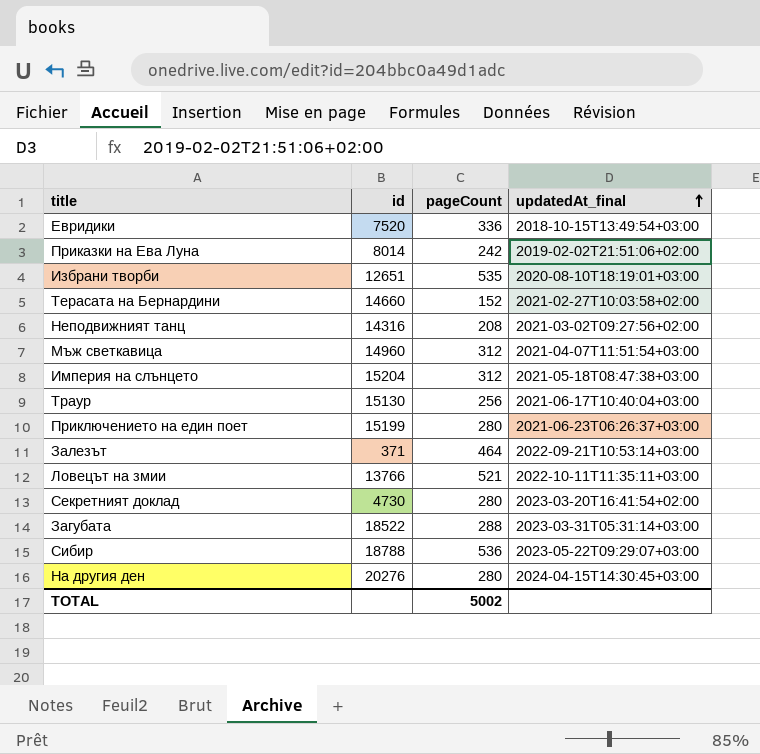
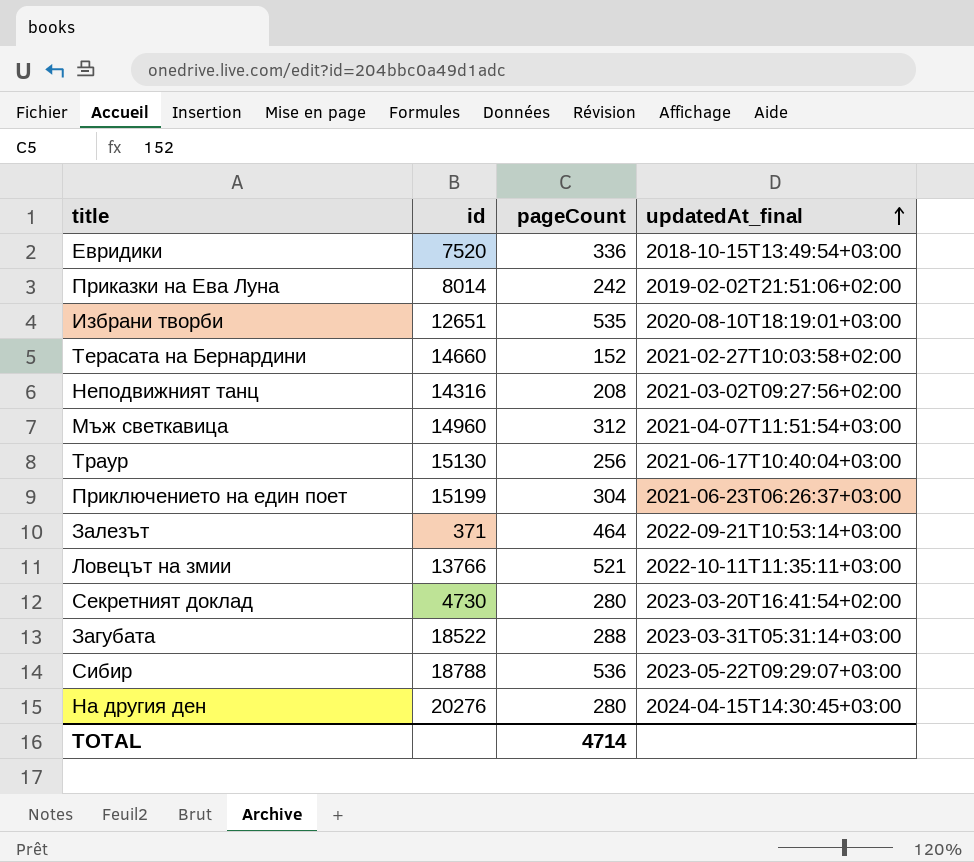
row Империя на слънцето: 15204 | 312 | 2021-05-18T08:47:38+03:00 -> none
Приключението на един поет | pageCount: 280 -> 304
TOTAL | pageCount: 5002 -> 4714

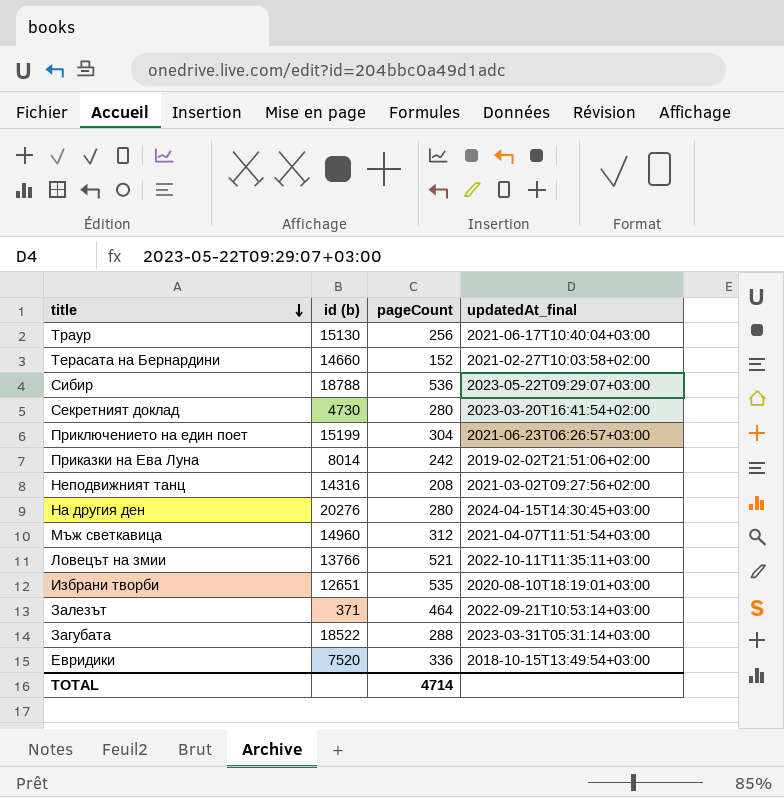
row order: updatedAt_final ascending -> title descending
column name: id -> id (b)
Приключението на един поет | updatedAt_final: 2021-06-23T06:26:37+03:00 -> 2021-06-23T06:26:57+03:00

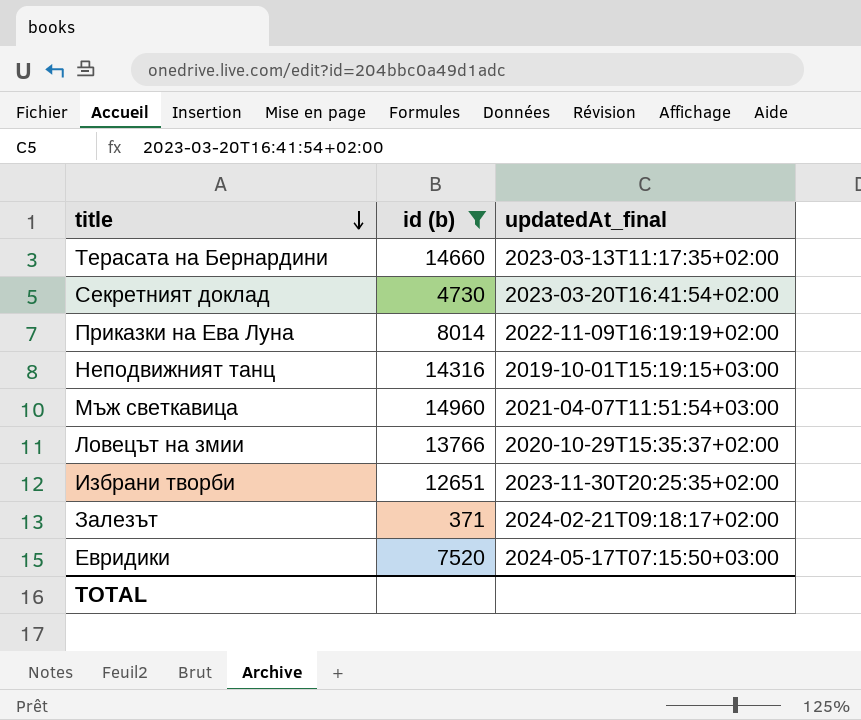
filter: none -> id (b) <= 14960
column pageCount | position: 3 -> none
Терасата на Бернардини | updatedAt_final: 2021-02-27T10:03:58+02:00 -> 2023-03-13T11:17:35+02:00
Приказки на Ева Луна | updatedAt_final: 2019-02-02T21:51:06+02:00 -> 2022-11-09T16:19:19+02:00
Неподвижният танц | updatedAt_final: 2021-03-02T09:27:56+02:00 -> 2019-10-01T15:19:15+03:00
Ловецът на змии | updatedAt_final: 2022-10-11T11:35:11+03:00 -> 2020-10-29T15:35:37+02:00
Избрани творби | updatedAt_final: 2020-08-10T18:19:01+03:00 -> 2023-11-30T20:25:35+02:00
Залезът | updatedAt_final: 2022-09-21T10:53:14+03:00 -> 2024-02-21T09:18:17+02:00
Евридики | updatedAt_final: 2018-10-15T13:49:54+03:00 -> 2024-05-17T07:15:50+03:00

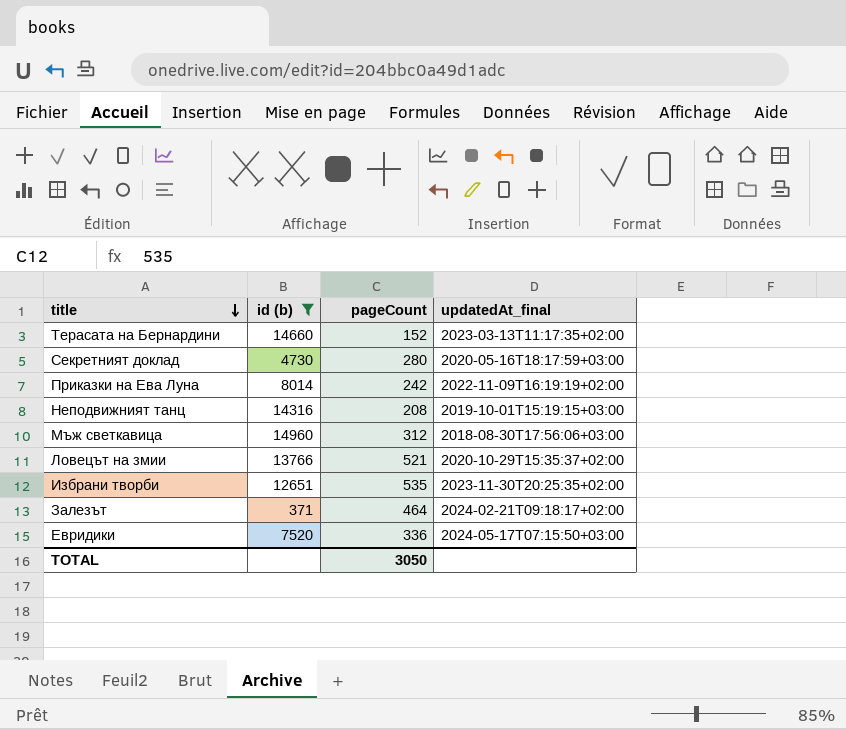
column pageCount | position: none -> 3
Секретният доклад | updatedAt_final: 2023-03-20T16:41:54+02:00 -> 2020-05-16T18:17:59+03:00
Мъж светкавица | updatedAt_final: 2021-04-07T11:51:54+03:00 -> 2018-08-30T17:56:06+03:00

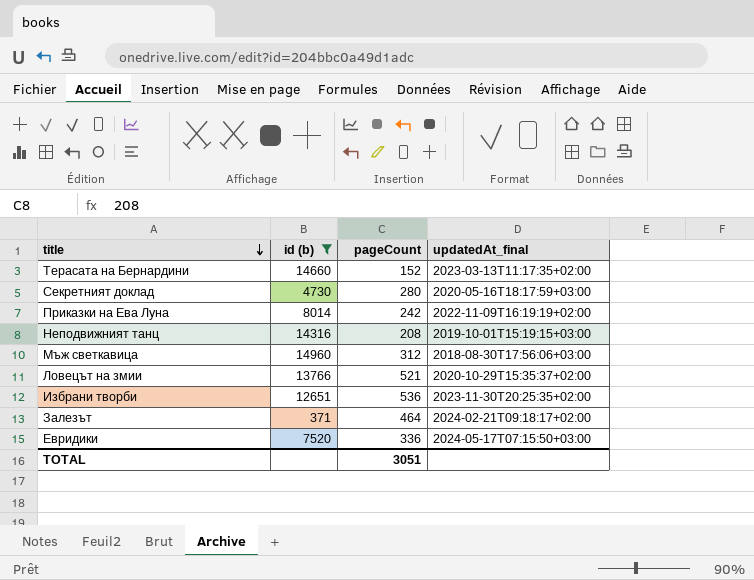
Избрани творби | pageCount: 535 -> 536
TOTAL | pageCount: 3050 -> 3051

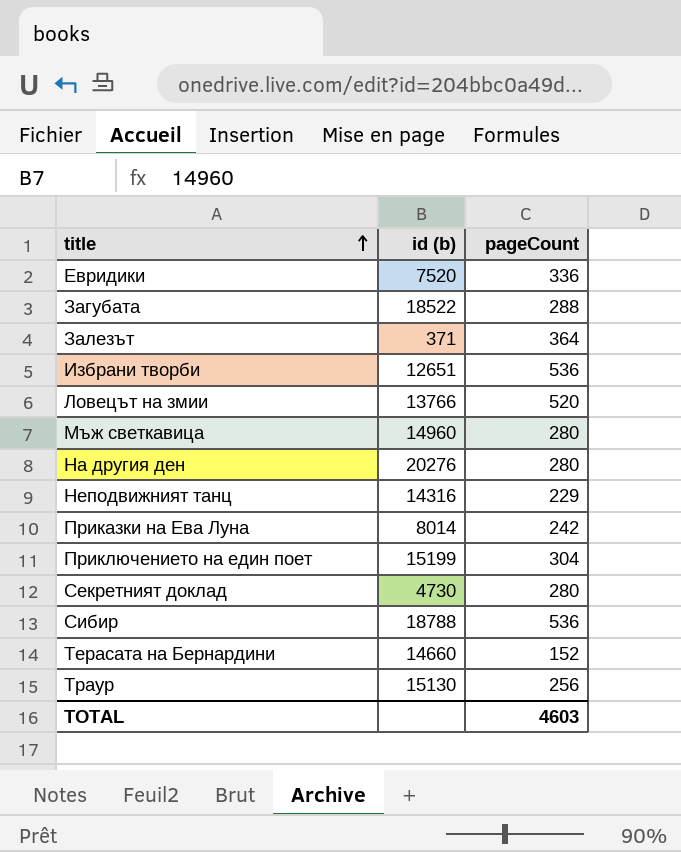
filter: id (b) <= 14960 -> none
row order: title descending -> title ascending
column updatedAt_final | position: 4 -> none
Залезът | pageCount: 464 -> 364
Ловецът на змии | pageCount: 521 -> 520
Мъж светкавица | pageCount: 312 -> 280
Неподвижният танц | pageCount: 208 -> 229
TOTAL | pageCount: 3051 -> 4603

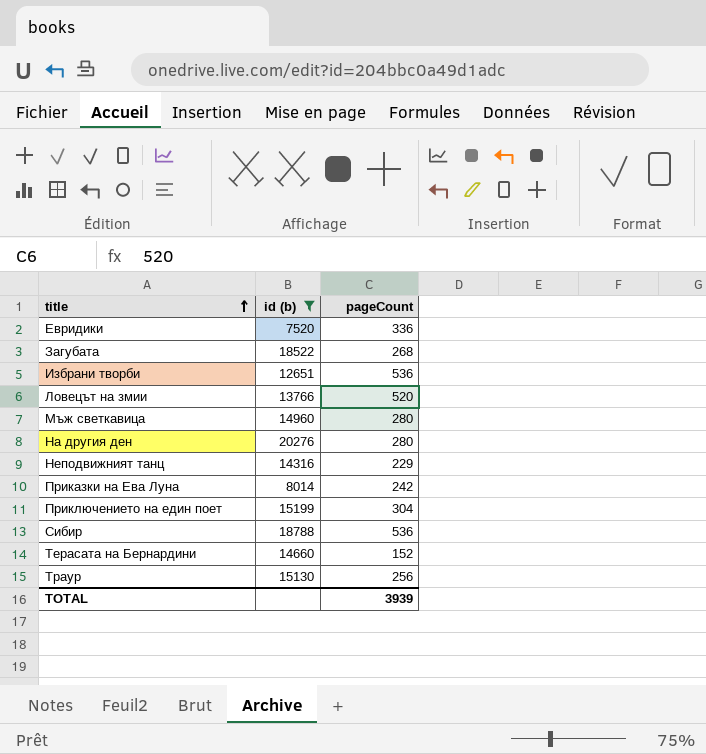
filter: none -> id (b) >= 7520
Загубата | pageCount: 288 -> 268
TOTAL | pageCount: 4603 -> 3939

